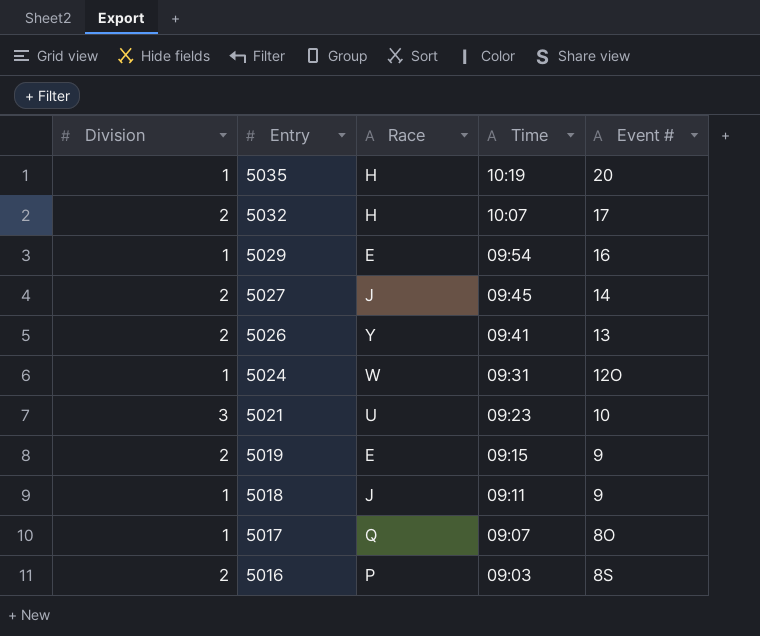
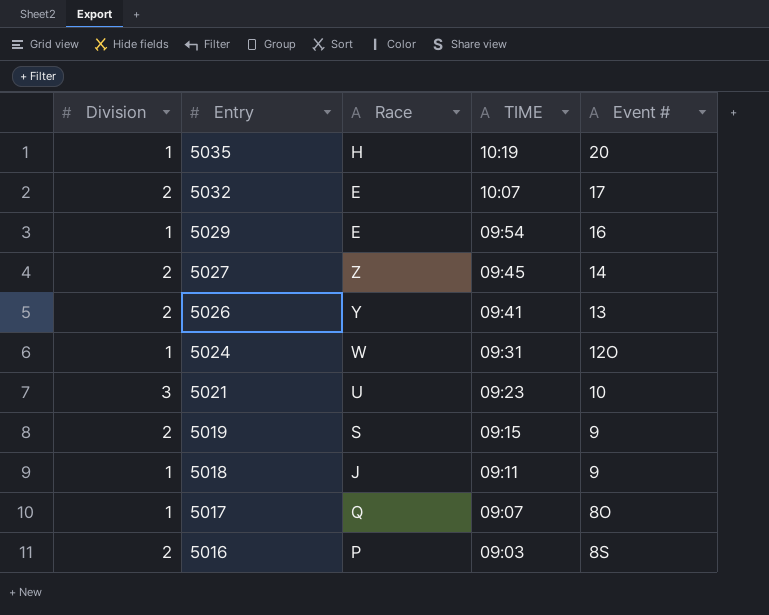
column name: Time -> TIME
5032 | Race: H -> E
5027 | Race: J -> Z
5019 | Race: E -> S

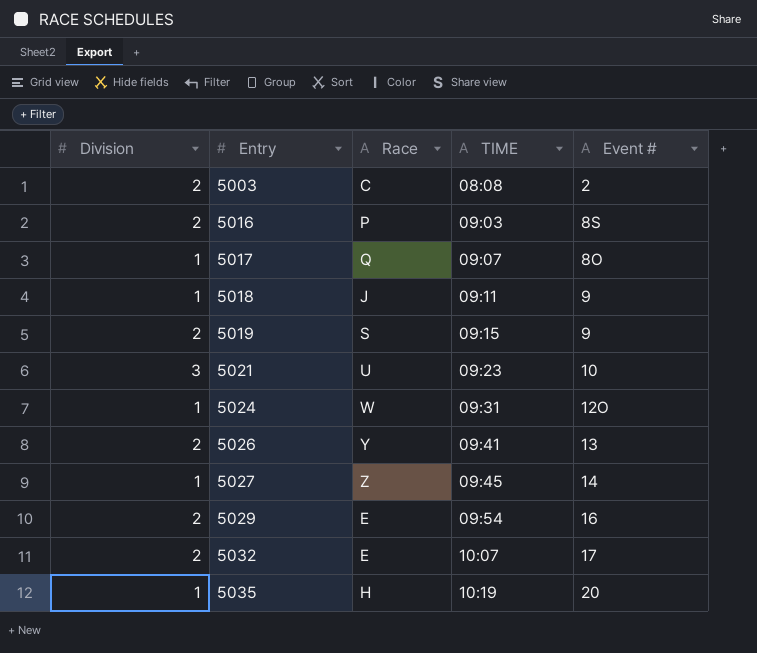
row order: Entry descending -> Entry ascending
row 5003: none -> 2 | C | 08:08 | 2
5027 | Division: 2 -> 1
5029 | Division: 1 -> 2

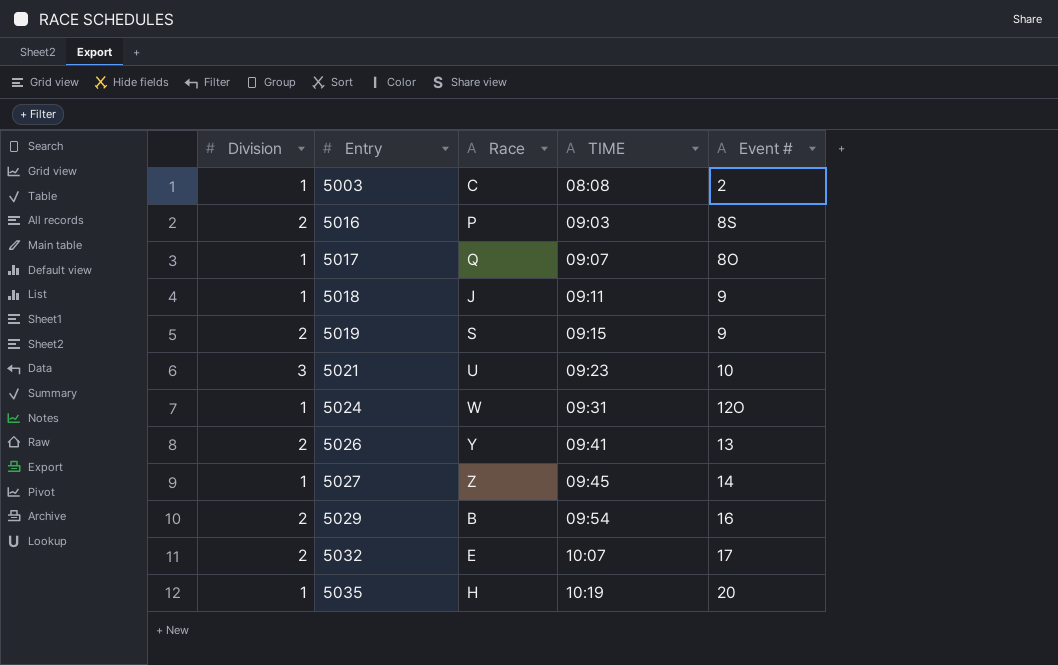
5003 | Division: 2 -> 1
5029 | Race: E -> B

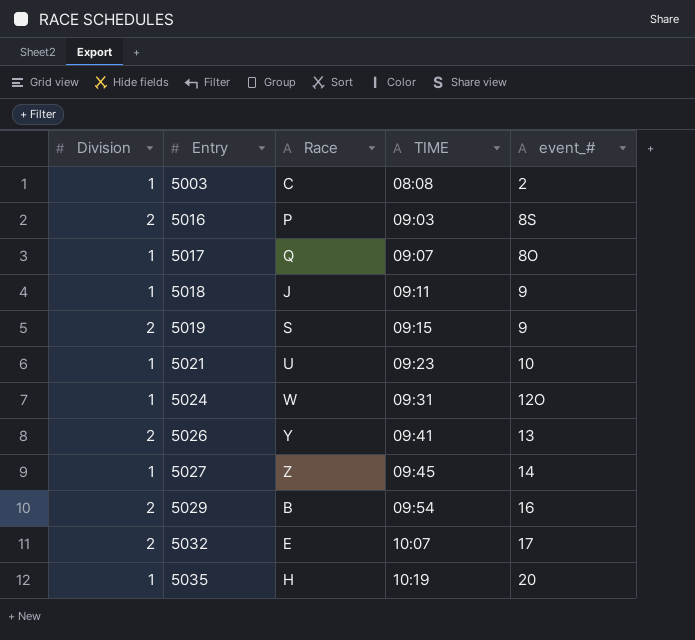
column name: Event # -> event_#
5021 | Division: 3 -> 1

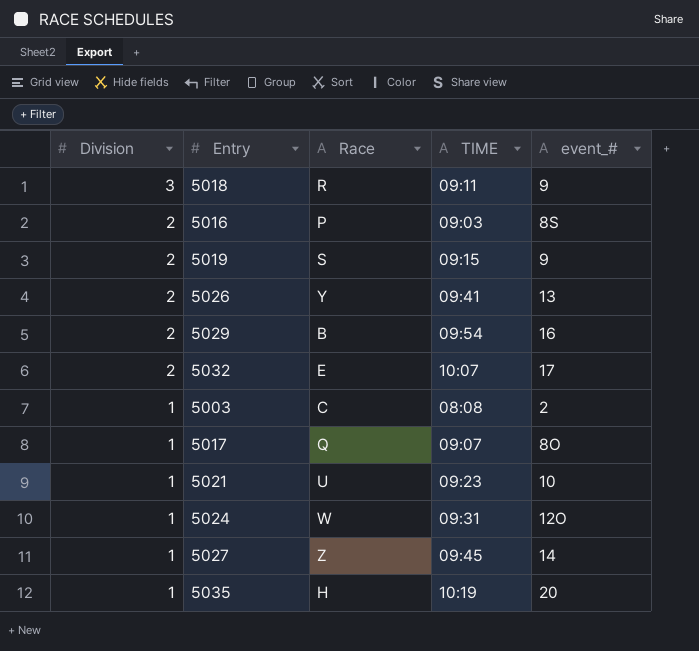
row order: Entry ascending -> Division descending
5018 | Division: 1 -> 3
5018 | Race: J -> R

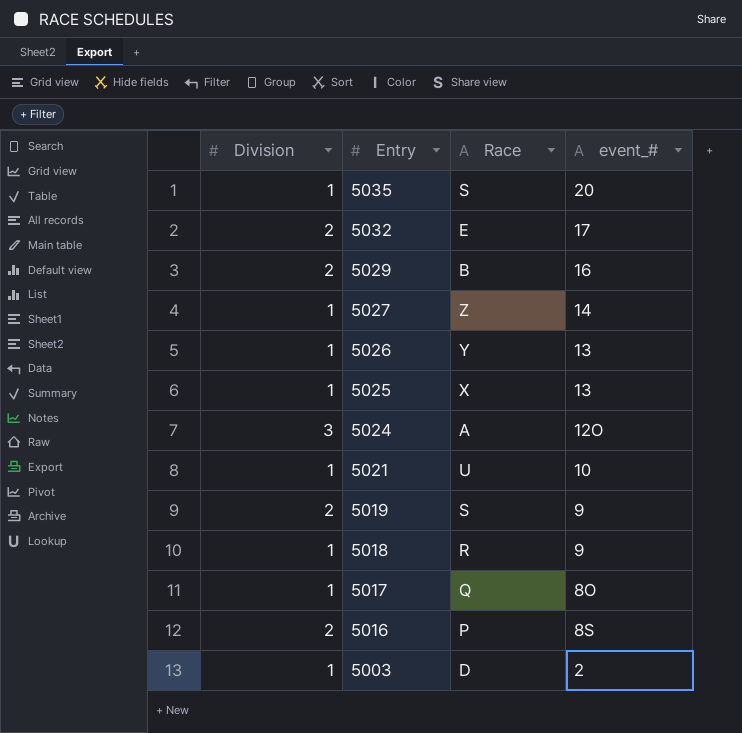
row order: Division descending -> Entry descending
column TIME | position: 4 -> none
5035 | Race: H -> S
5026 | Division: 2 -> 1
row 5025: none -> 1 | X | 13
5024 | Division: 1 -> 3
5024 | Race: W -> A
5018 | Division: 3 -> 1
5003 | Race: C -> D

